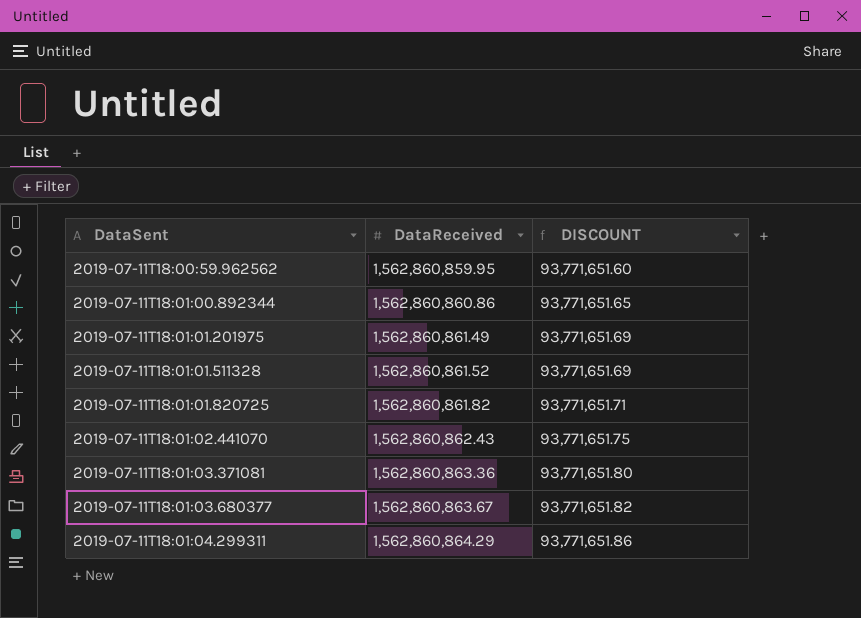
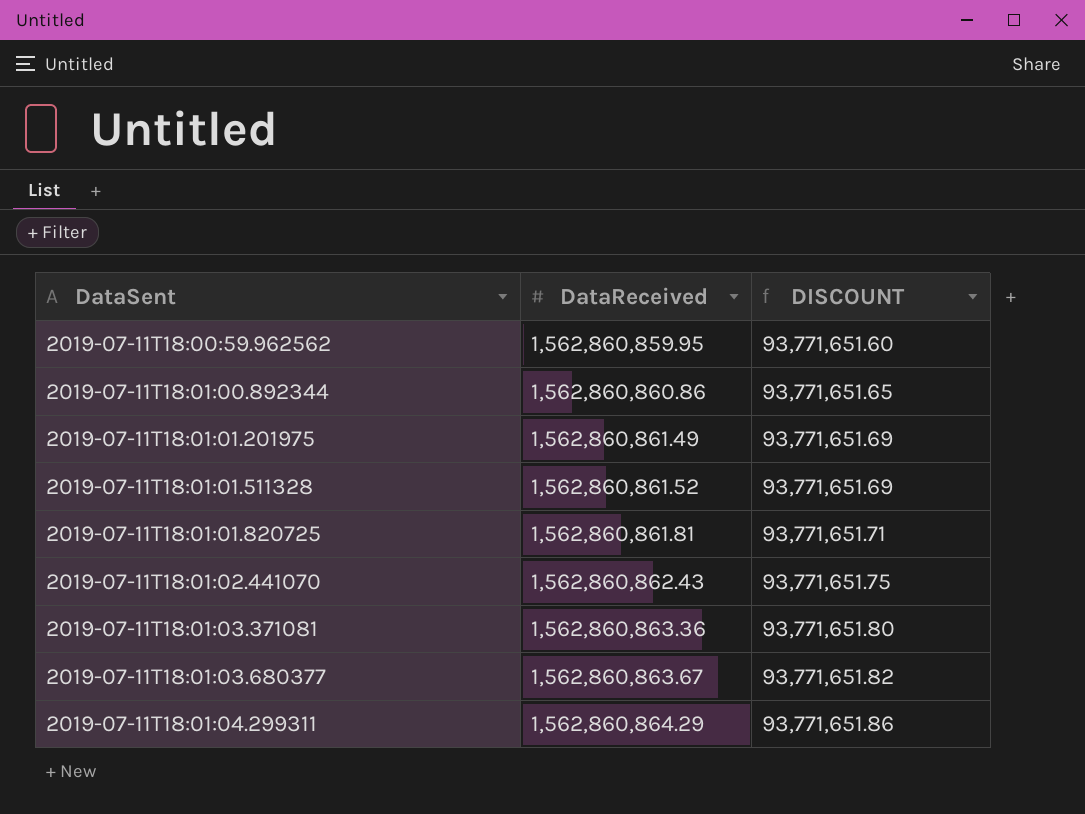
2019-07-11T18:01:01.820725 | DataReceived: 1,562,860,861.82 -> 1,562,860,861.81

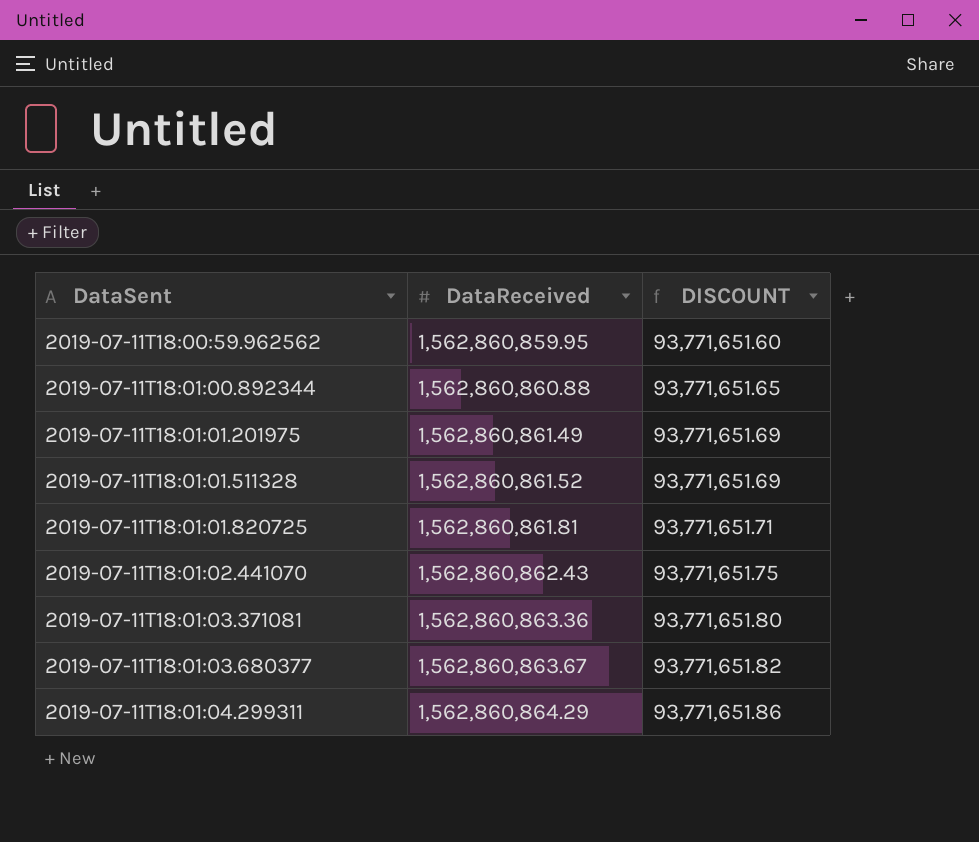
2019-07-11T18:01:00.892344 | DataReceived: 1,562,860,860.86 -> 1,562,860,860.88

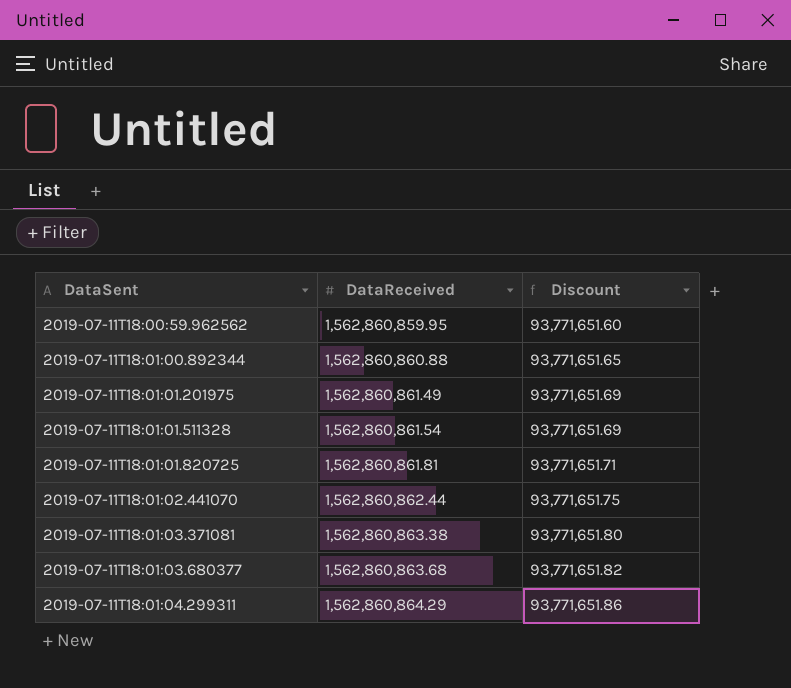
column name: DISCOUNT -> Discount
2019-07-11T18:01:01.511328 | DataReceived: 1,562,860,861.52 -> 1,562,860,861.54
2019-07-11T18:01:02.441070 | DataReceived: 1,562,860,862.43 -> 1,562,860,862.44
2019-07-11T18:01:03.371081 | DataReceived: 1,562,860,863.36 -> 1,562,860,863.38
2019-07-11T18:01:03.680377 | DataReceived: 1,562,860,863.67 -> 1,562,860,863.68

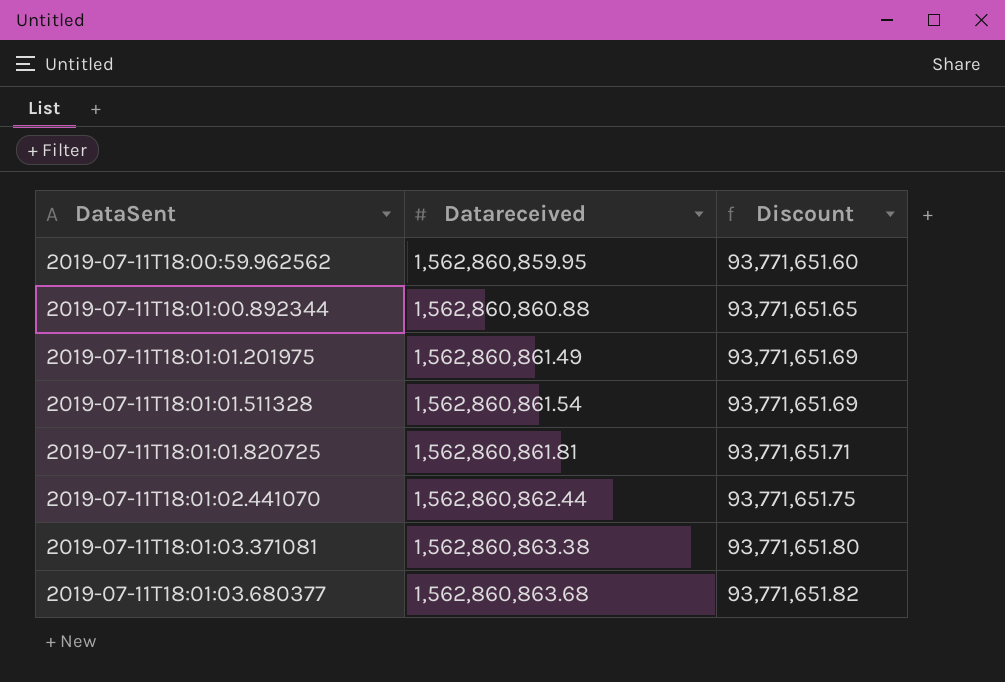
column name: DataReceived -> Datareceived
row 2019-07-11T18:01:04.299311: 1,562,860,864.29 | 93,771,651.86 -> none

